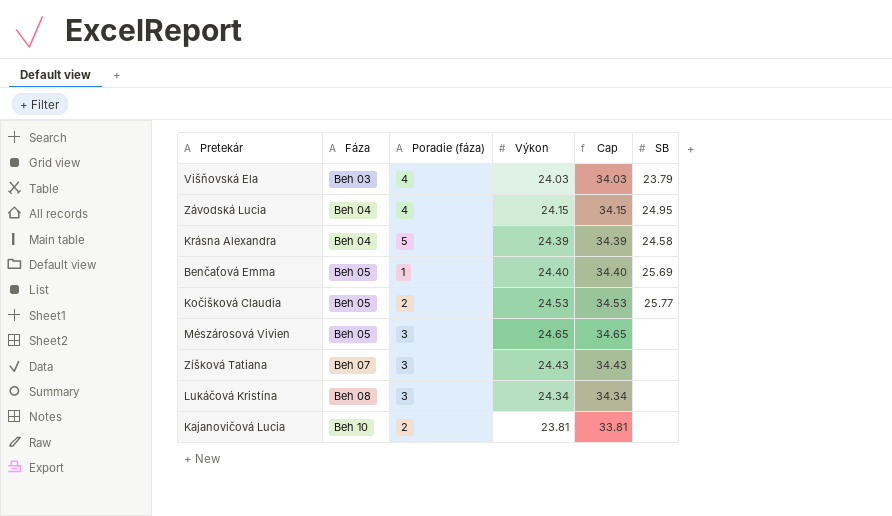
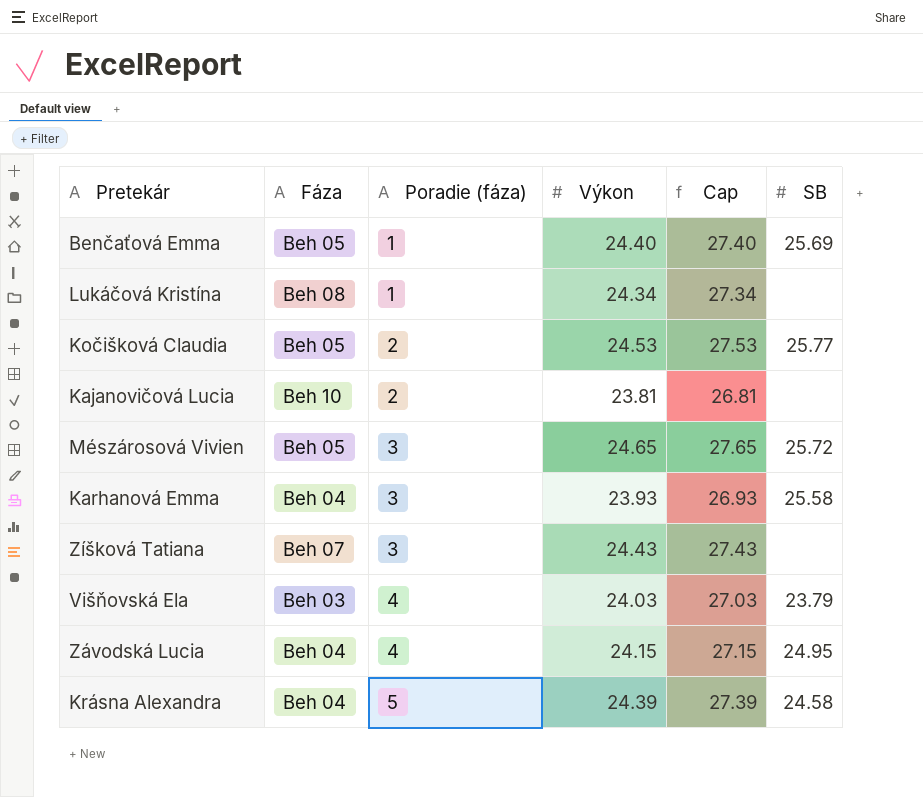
row order: Fáza ascending -> Poradie (fáza) ascending
column Cap | formula: [Výkon] + 10 -> [Výkon] + 3
Lukáčová Kristína | Poradie (fáza): 3 -> 1
Mészárosová Vivien | SB: none -> 25.72
row Karhanová Emma: none -> Beh 04 | 3 | 23.93 | 26.93 | 25.58

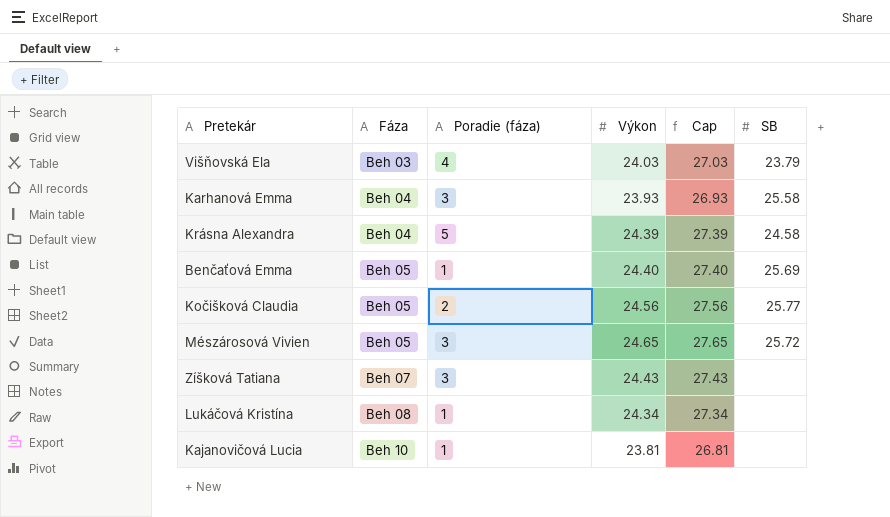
row order: Poradie (fáza) ascending -> Fáza ascending
row Závodská Lucia: Beh 04 | 4 | 24.15 | 27.15 | 24.95 -> none
Kočišková Claudia | Výkon: 24.53 -> 24.56
Kočišková Claudia | Cap: 27.53 -> 27.56
Kajanovičová Lucia | Poradie (fáza): 2 -> 1

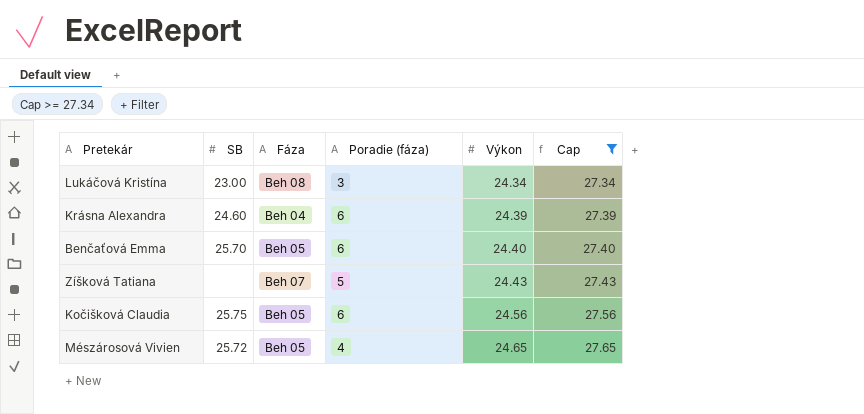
filter: none -> Cap >= 27.34
row order: Fáza ascending -> Výkon ascending
column SB | position: 6 -> 2
Lukáčová Kristína | SB: none -> 23.00
Lukáčová Kristína | Poradie (fáza): 1 -> 3
Krásna Alexandra | SB: 24.58 -> 24.60
Krásna Alexandra | Poradie (fáza): 5 -> 6
Benčaťová Emma | SB: 25.69 -> 25.70
Benčaťová Emma | Poradie (fáza): 1 -> 6
Zíšková Tatiana | Poradie (fáza): 3 -> 5
Kočišková Claudia | SB: 25.77 -> 25.75
Kočišková Claudia | Poradie (fáza): 2 -> 6
Mészárosová Vivien | Poradie (fáza): 3 -> 4

